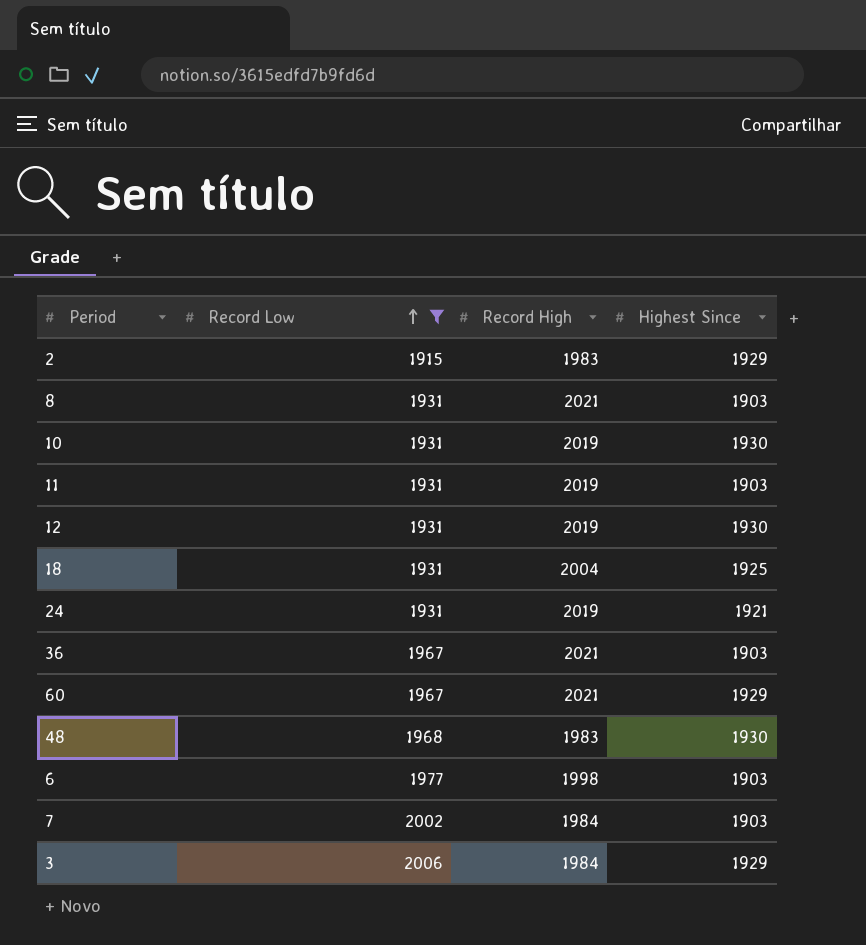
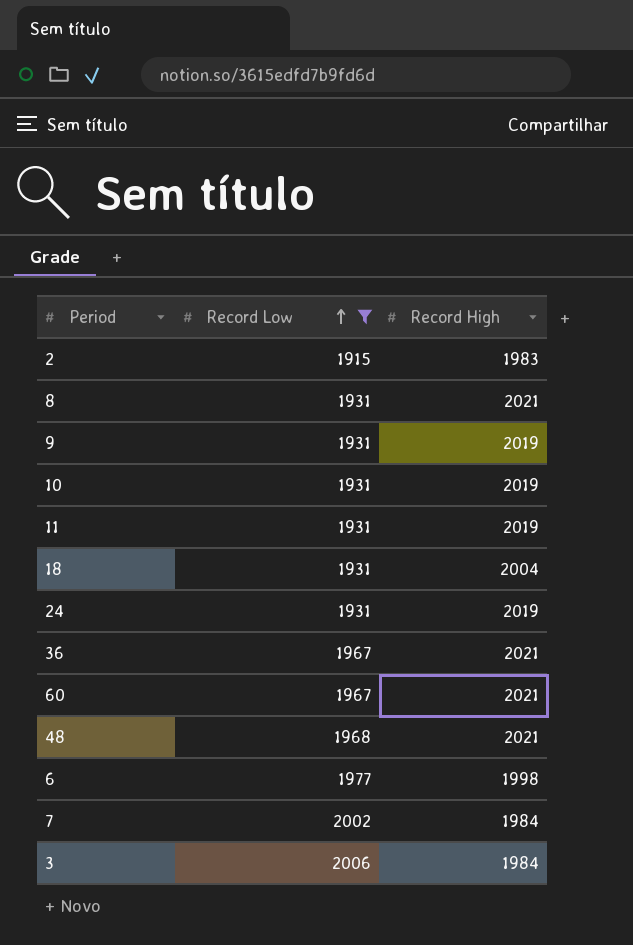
column Highest Since | position: 4 -> none
row 12: 1931 | 2019 | 1930 -> none
row 9: none -> 1931 | 2019
48 | Record High: 1983 -> 2021

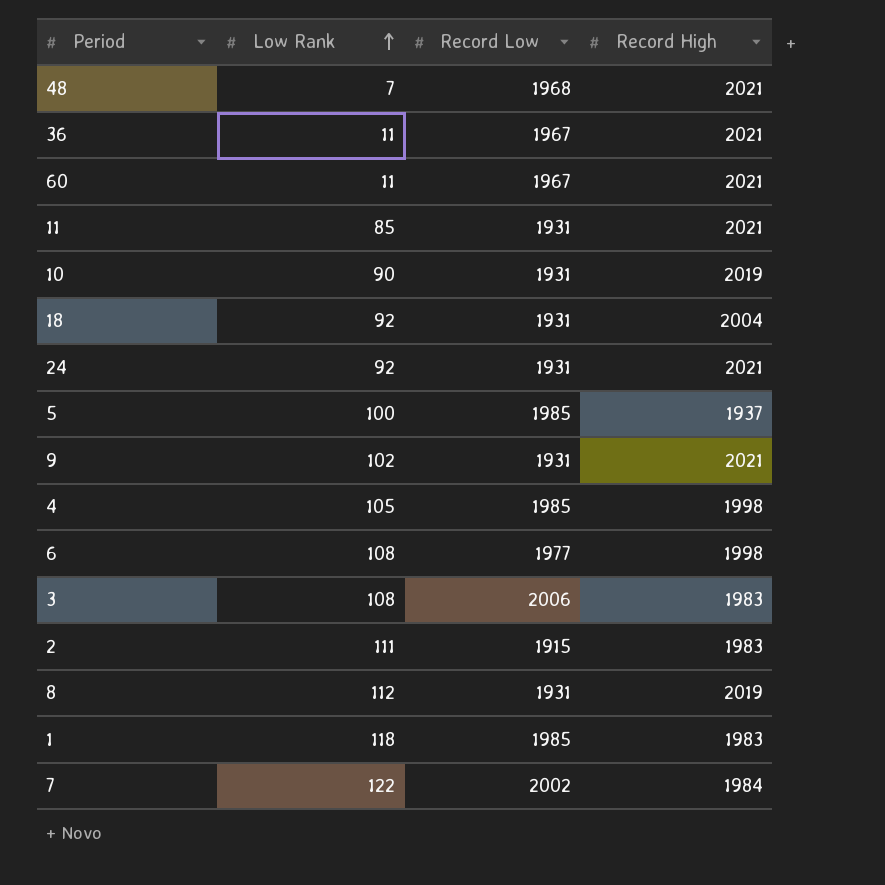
filter: Record Low != 1985 -> none
row order: Record Low ascending -> Low Rank ascending
column Low Rank | position: none -> 2
11 | Record High: 2019 -> 2021
24 | Record High: 2019 -> 2021
9 | Record High: 2019 -> 2021
3 | Record High: 1984 -> 1983
8 | Record High: 2021 -> 2019

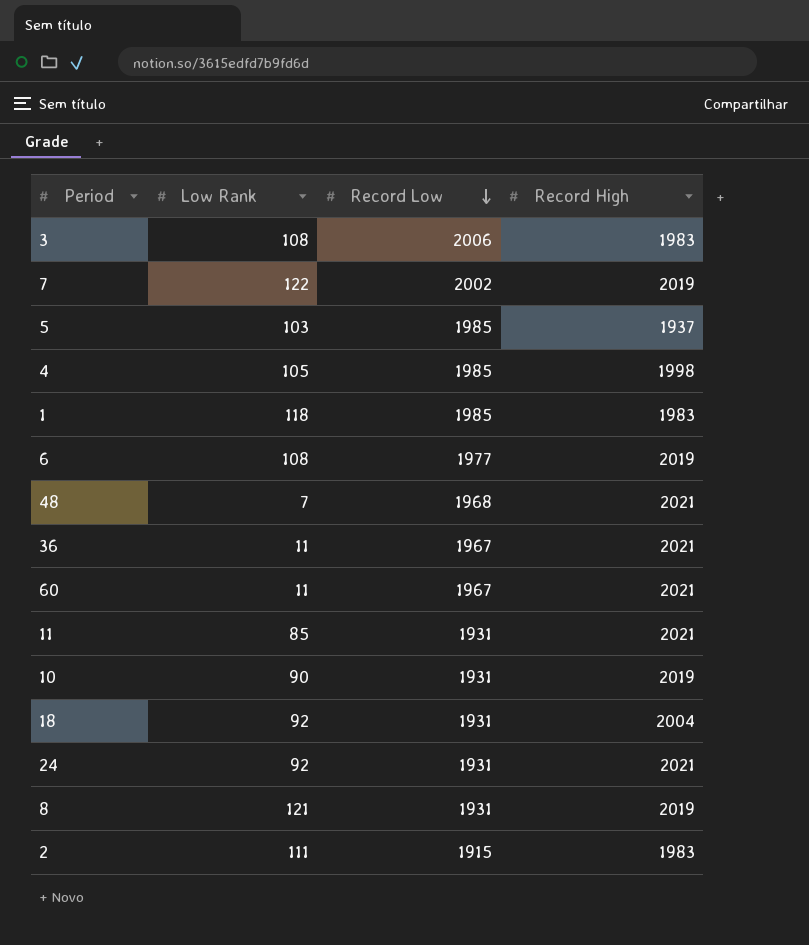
row order: Low Rank ascending -> Record Low descending
row 9: 102 | 1931 | 2021 -> none
7 | Record High: 1984 -> 2019
5 | Low Rank: 100 -> 103
6 | Record High: 1998 -> 2019
8 | Low Rank: 112 -> 121

